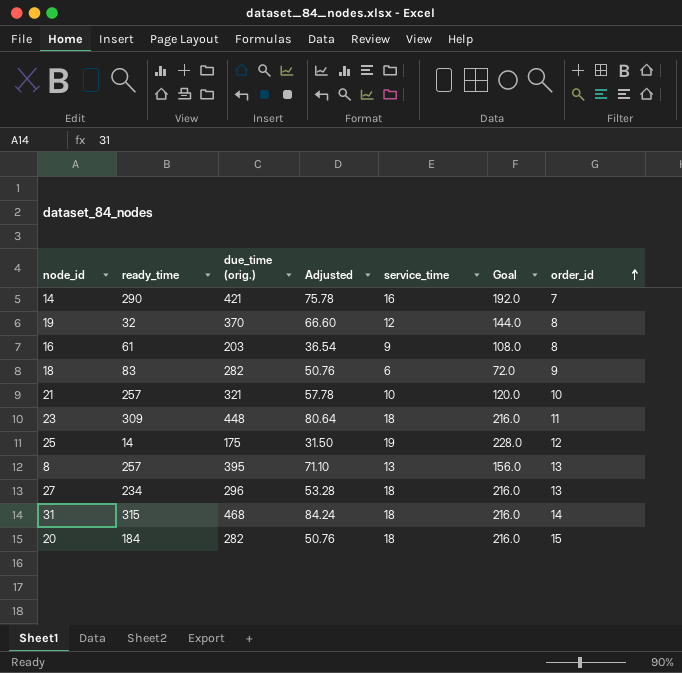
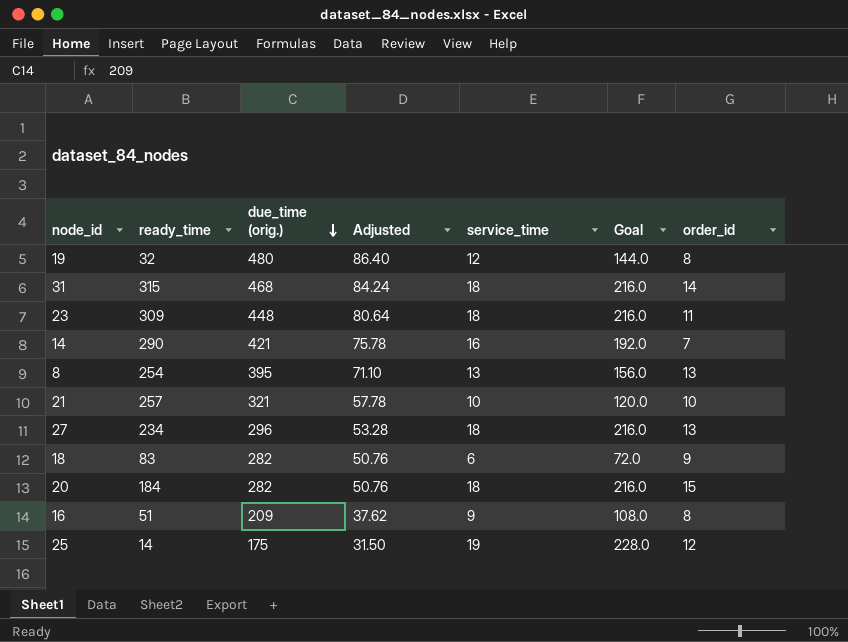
row order: order_id ascending -> due_time (orig.) descending
19 | due_time (orig.): 370 -> 480
19 | Adjusted: 66.60 -> 86.40
8 | ready_time: 257 -> 254
16 | ready_time: 61 -> 51
16 | due_time (orig.): 203 -> 209
16 | Adjusted: 36.54 -> 37.62

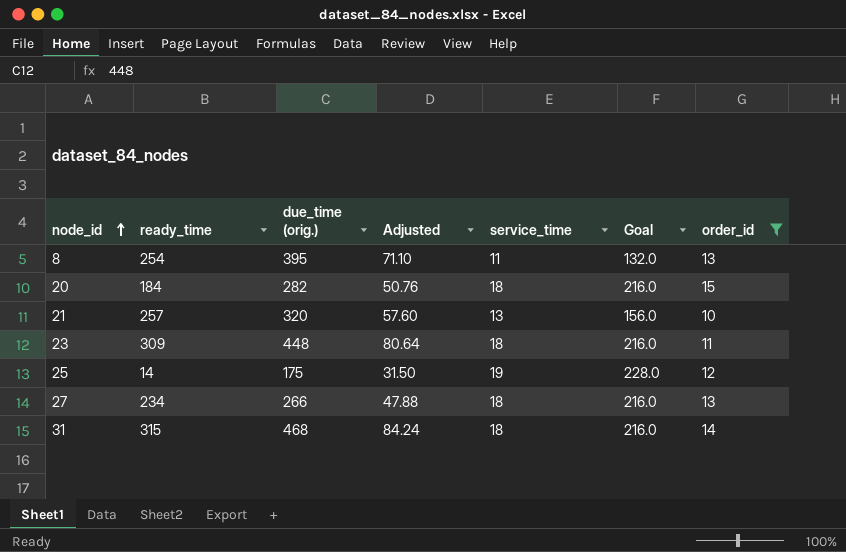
filter: none -> order_id >= 10
row order: due_time (orig.) descending -> node_id ascending
8 | service_time: 13 -> 11
8 | Goal: 156.0 -> 132.0
21 | due_time (orig.): 321 -> 320
21 | Adjusted: 57.78 -> 57.60
21 | service_time: 10 -> 13
21 | Goal: 120.0 -> 156.0
27 | due_time (orig.): 296 -> 266
27 | Adjusted: 53.28 -> 47.88

